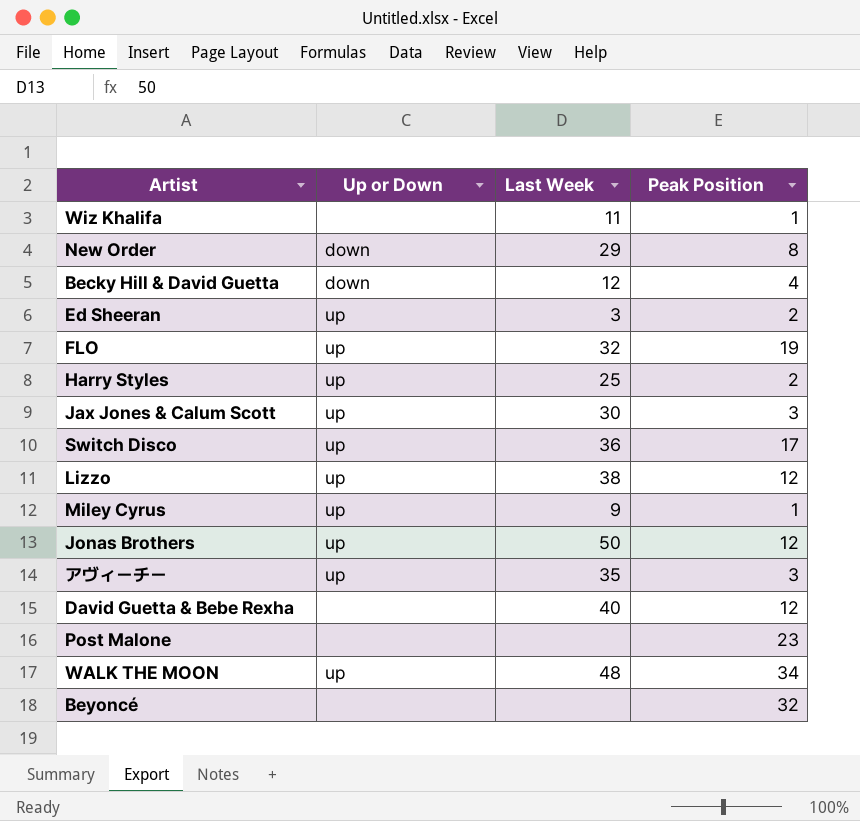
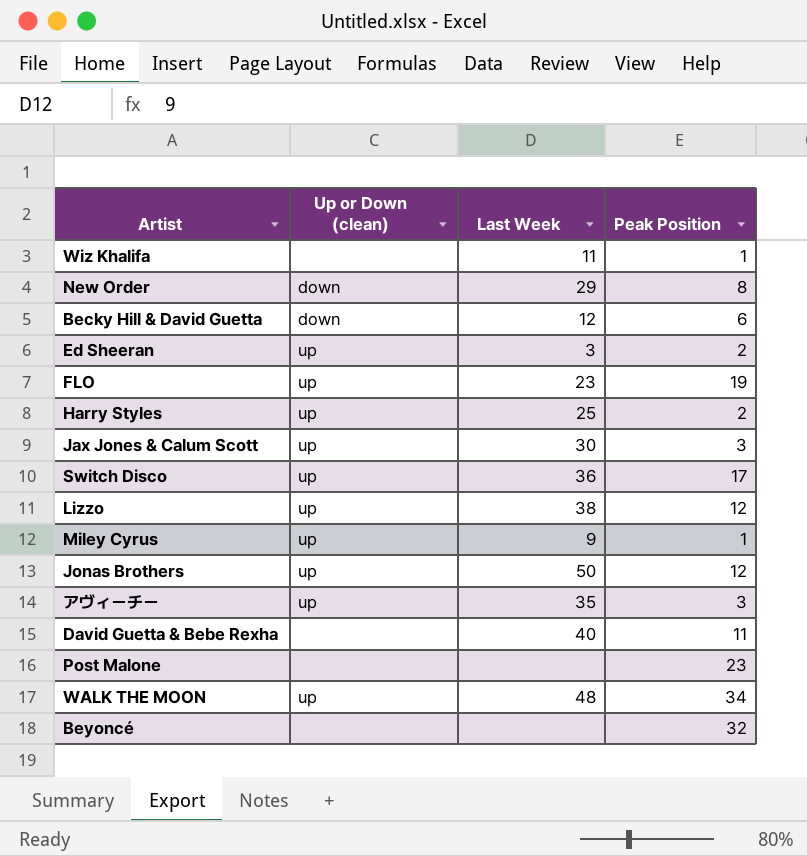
column name: Up or Down -> Up or Down (clean)
Becky Hill & David Guetta | Peak Position: 4 -> 6
FLO | Last Week: 32 -> 23
David Guetta & Bebe Rexha | Peak Position: 12 -> 11

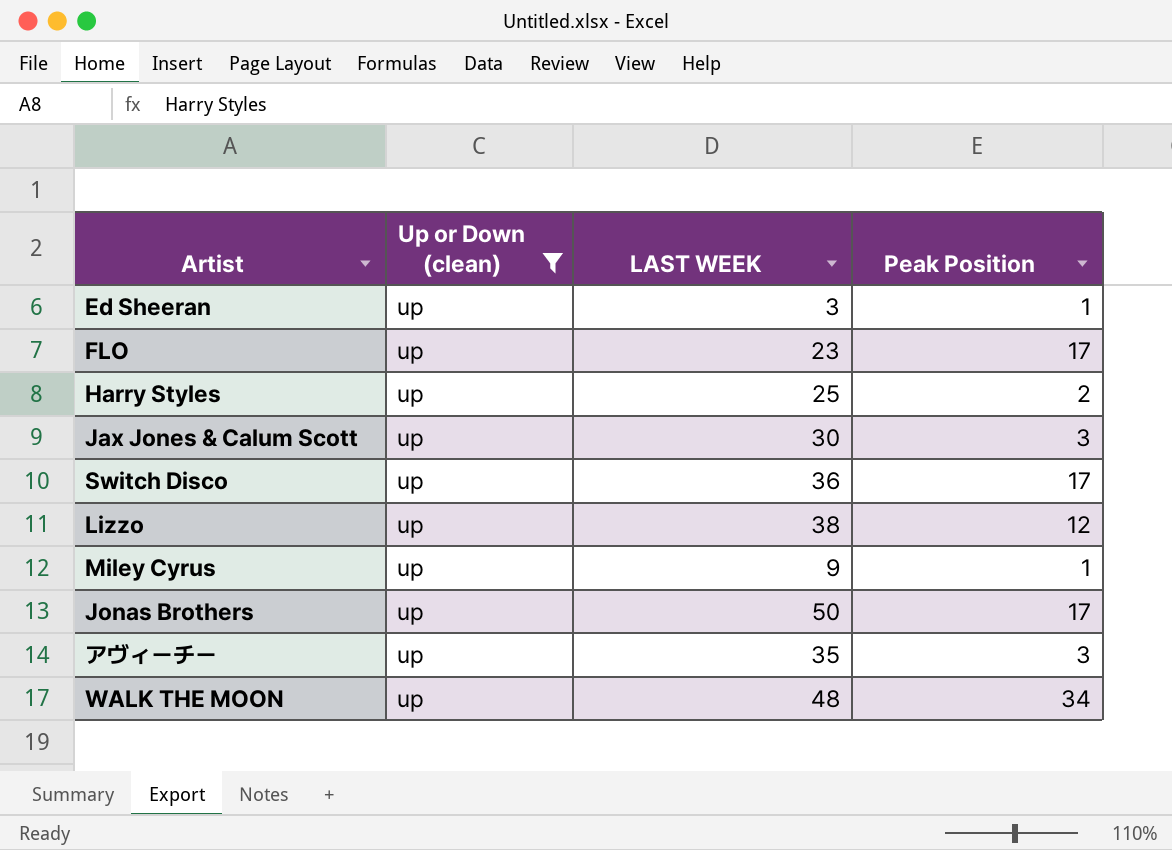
filter: none -> Up or Down (clean) = up
column name: Last Week -> LAST WEEK
Ed Sheeran | Peak Position: 2 -> 1
FLO | Peak Position: 19 -> 17
Jonas Brothers | Peak Position: 12 -> 17

